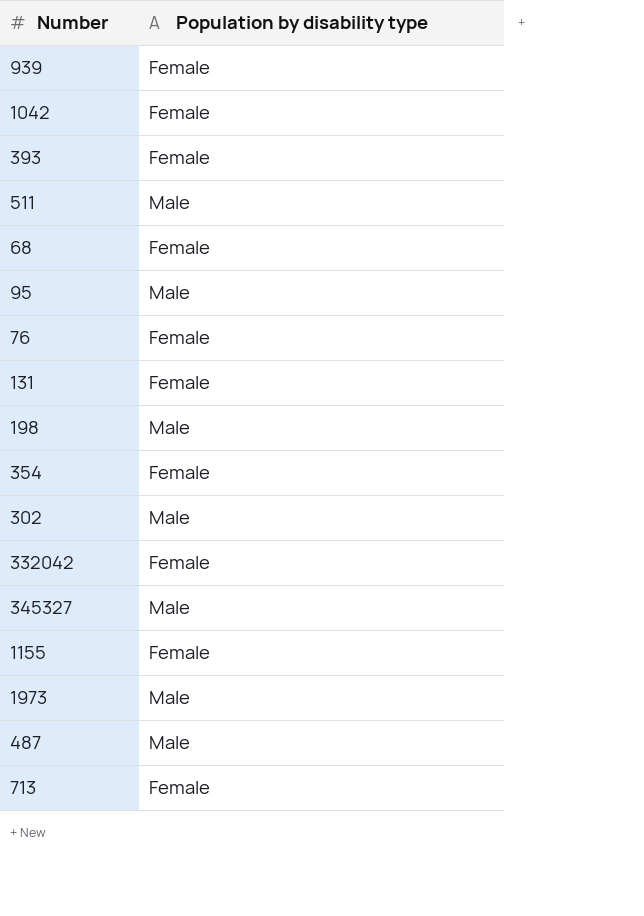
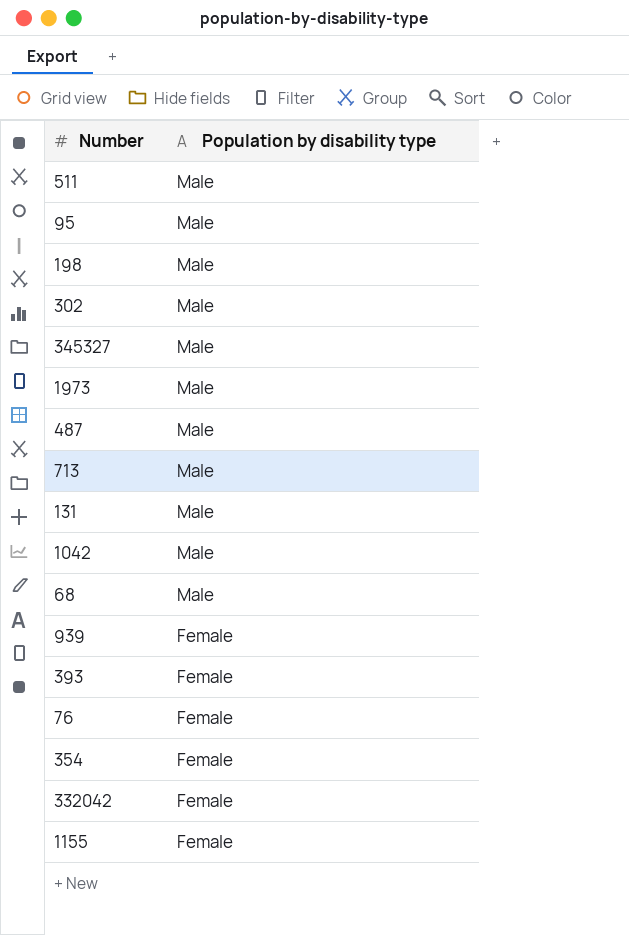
row order: none -> Population by disability type descending
713 | Population by disability type: Female -> Male
131 | Population by disability type: Female -> Male
1042 | Population by disability type: Female -> Male
68 | Population by disability type: Female -> Male

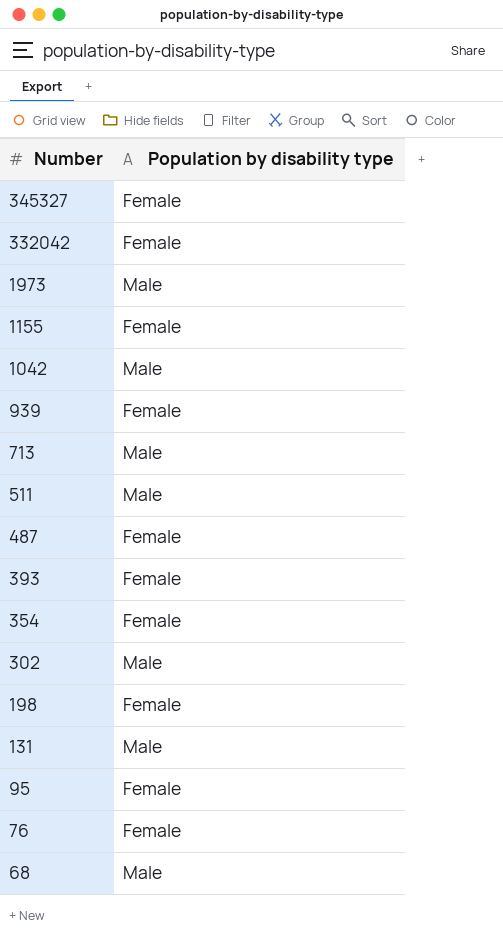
row order: Population by disability type descending -> Number descending
345327 | Population by disability type: Male -> Female
487 | Population by disability type: Male -> Female
198 | Population by disability type: Male -> Female
95 | Population by disability type: Male -> Female

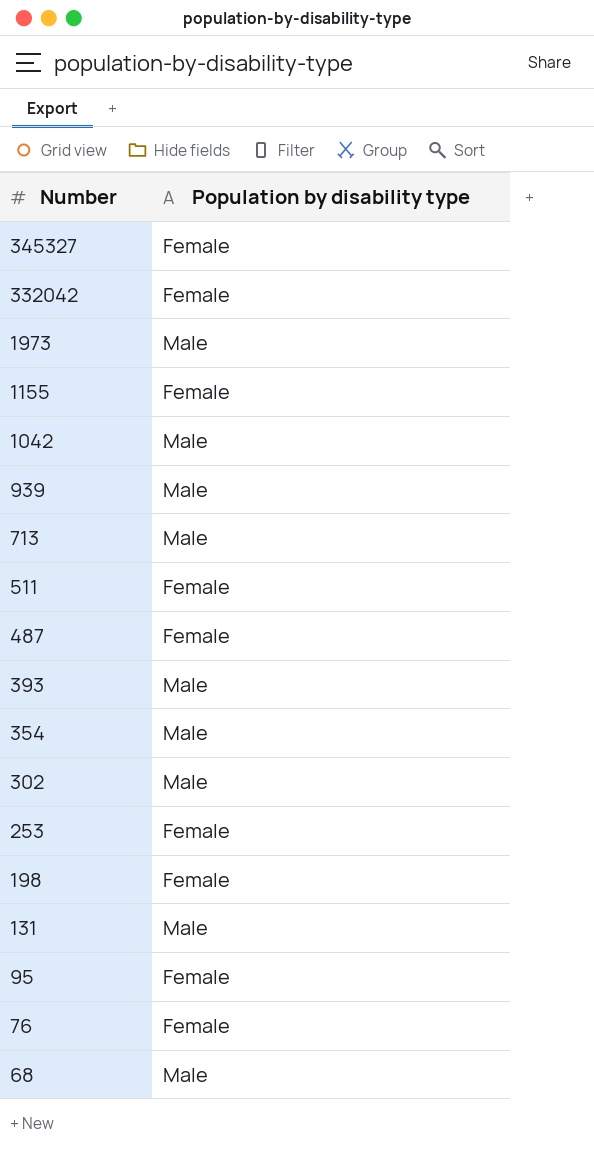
939 | Population by disability type: Female -> Male
511 | Population by disability type: Male -> Female
393 | Population by disability type: Female -> Male
354 | Population by disability type: Female -> Male
row 253: none -> Female

